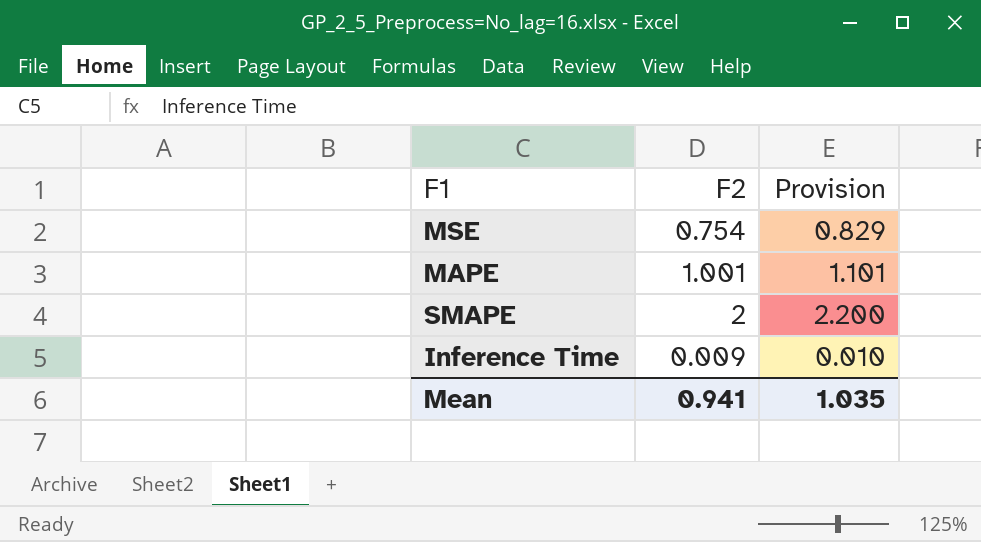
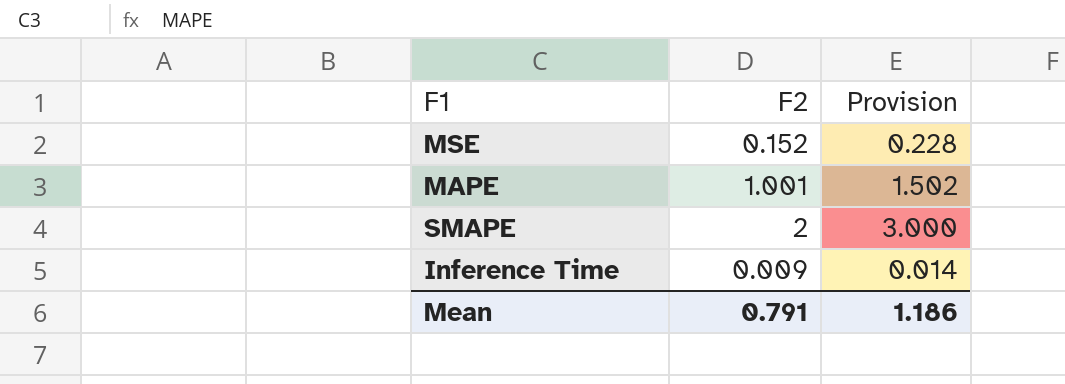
column Provision | formula: [F2] * 1.1 -> [F2] * 1.5
MSE | F2: 0.754 -> 0.152
Mean | F2: 0.941 -> 0.791
Mean | Provision: 1.035 -> 1.186

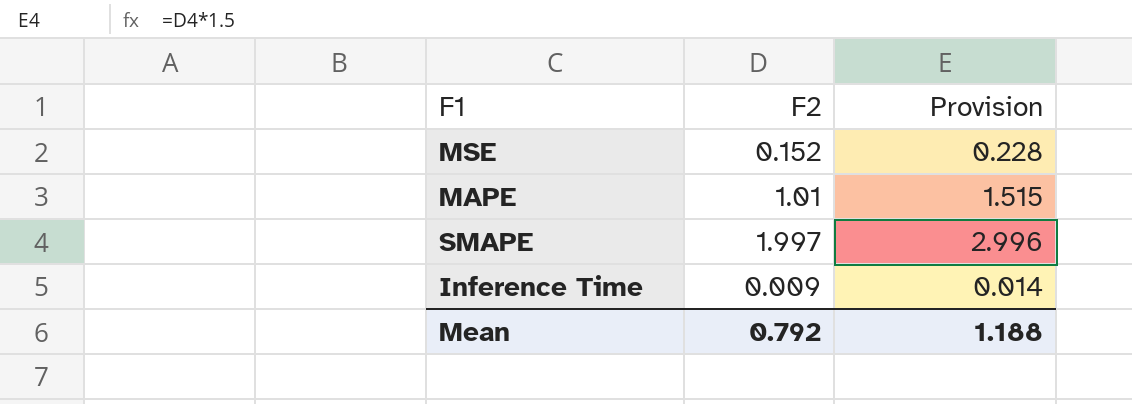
MAPE | F2: 1.001 -> 1.01
MAPE | Provision: 1.502 -> 1.515
SMAPE | F2: 2 -> 1.997
SMAPE | Provision: 3.000 -> 2.996
Mean | F2: 0.791 -> 0.792
Mean | Provision: 1.186 -> 1.188

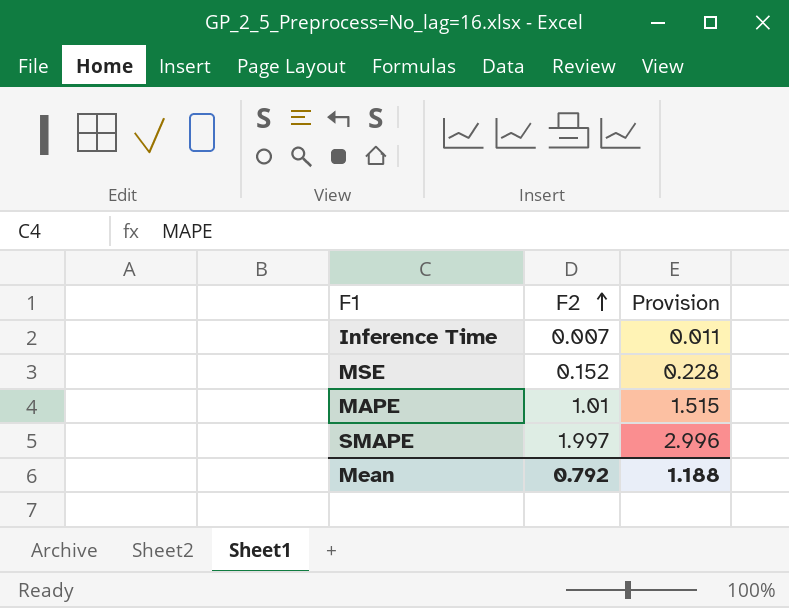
row order: none -> F2 ascending
Inference Time | F2: 0.009 -> 0.007
Inference Time | Provision: 0.014 -> 0.011

